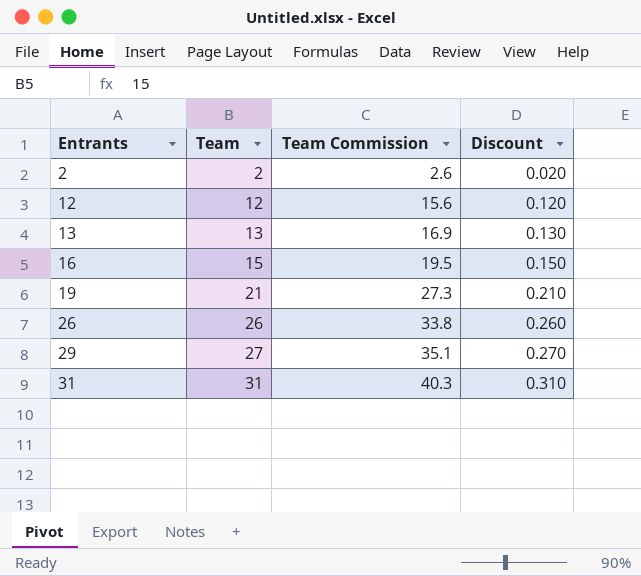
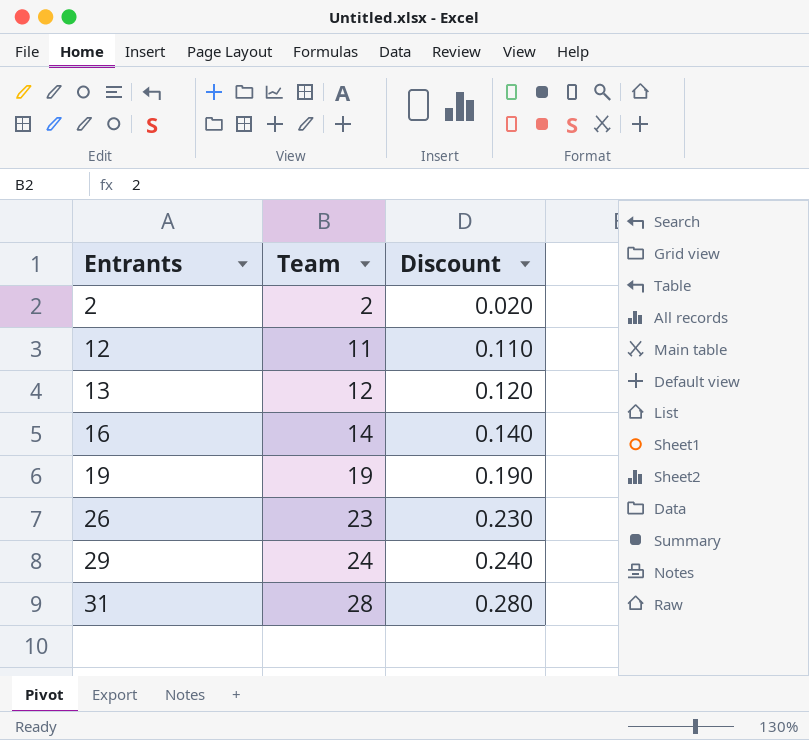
column Team Commission | formula: [Team] * 1.3 -> none
12 | Team: 12 -> 11
12 | Discount: 0.120 -> 0.110
13 | Team: 13 -> 12
13 | Discount: 0.130 -> 0.120
16 | Team: 15 -> 14
16 | Discount: 0.150 -> 0.140
19 | Team: 21 -> 19
19 | Discount: 0.210 -> 0.190
26 | Team: 26 -> 23
26 | Discount: 0.260 -> 0.230
29 | Team: 27 -> 24
29 | Discount: 0.270 -> 0.240
31 | Team: 31 -> 28
31 | Discount: 0.310 -> 0.280

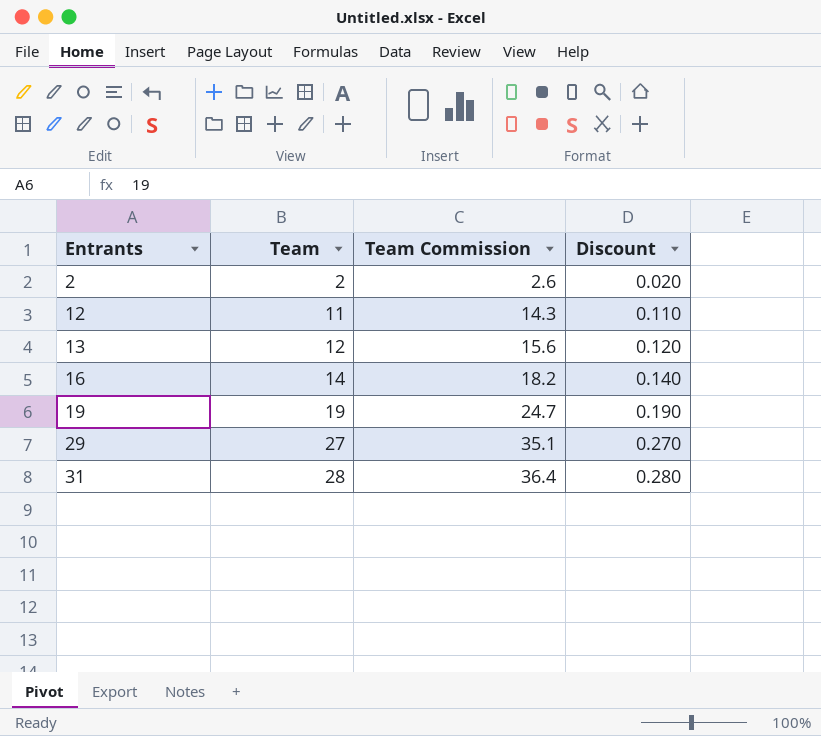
column Team Commission | formula: none -> [Team] * 1.3
row 26: 23 | 0.230 -> none
29 | Team: 24 -> 27
29 | Discount: 0.240 -> 0.270

